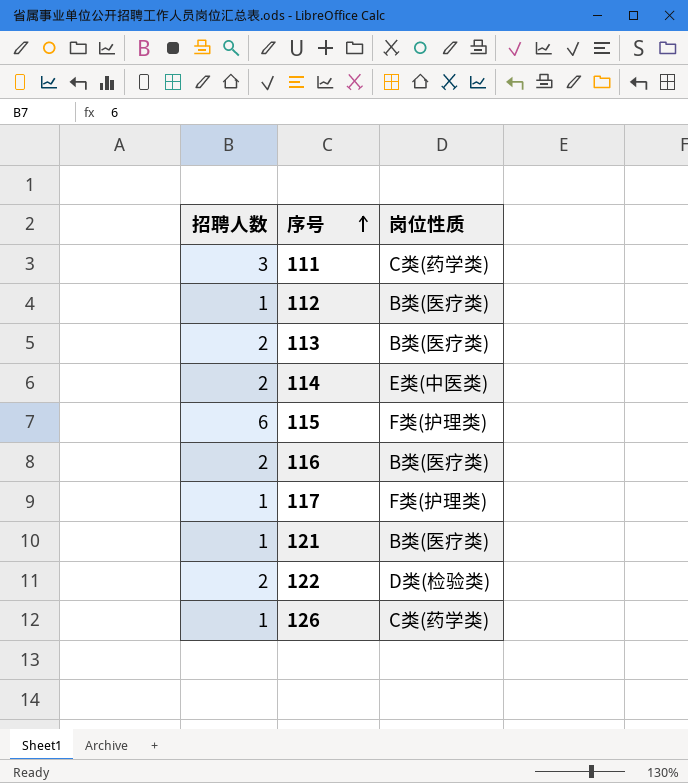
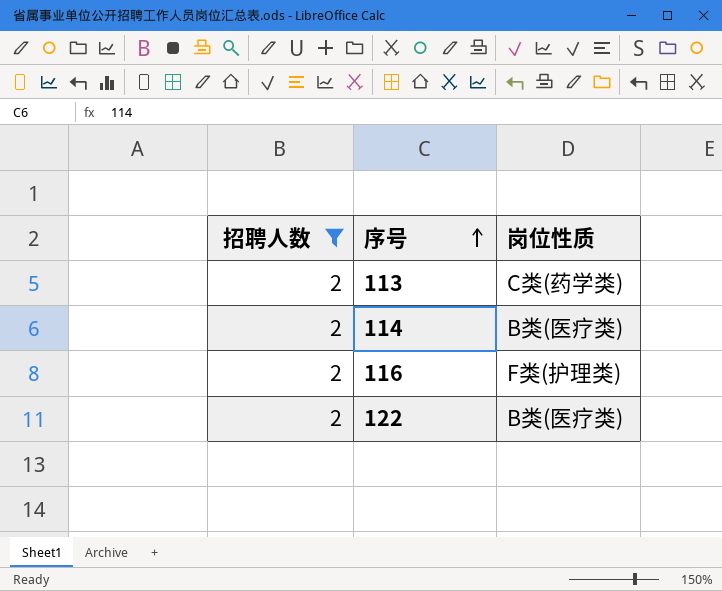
filter: none -> 招聘人数 = 2
113 | 岗位性质: B类(医疗类) -> C类(药学类)
114 | 岗位性质: E类(中医类) -> B类(医疗类)
116 | 岗位性质: B类(医疗类) -> F类(护理类)
122 | 岗位性质: D类(检验类) -> B类(医疗类)

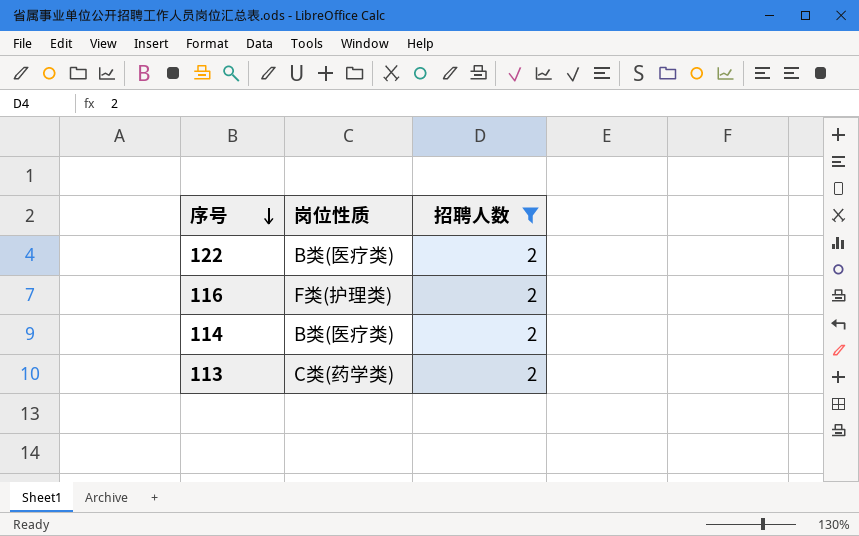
row order: 序号 ascending -> 序号 descending
column 招聘人数 | position: 1 -> 3

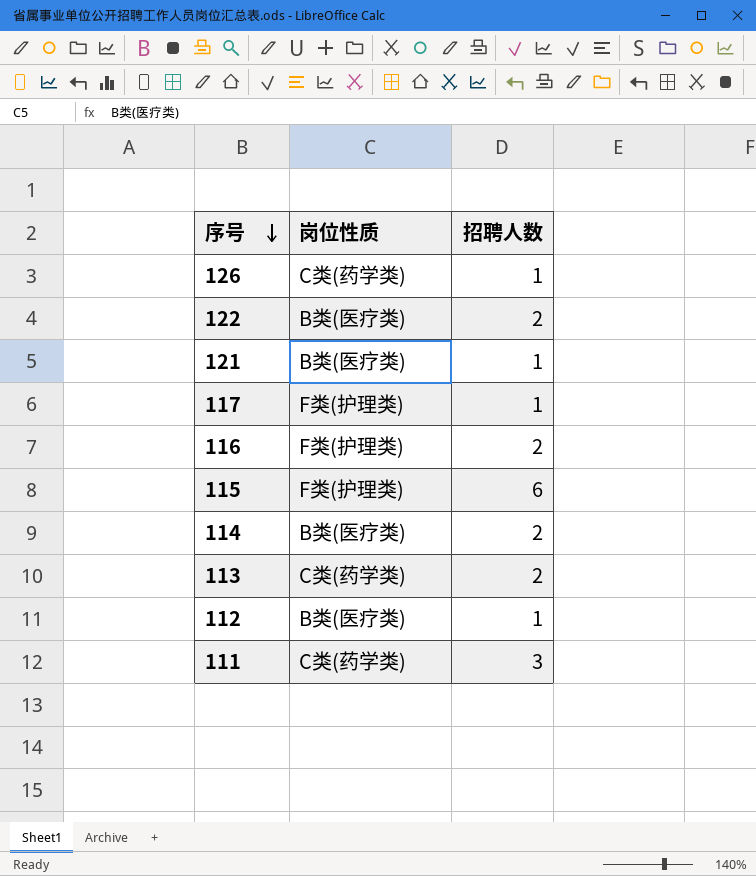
filter: 招聘人数 = 2 -> none

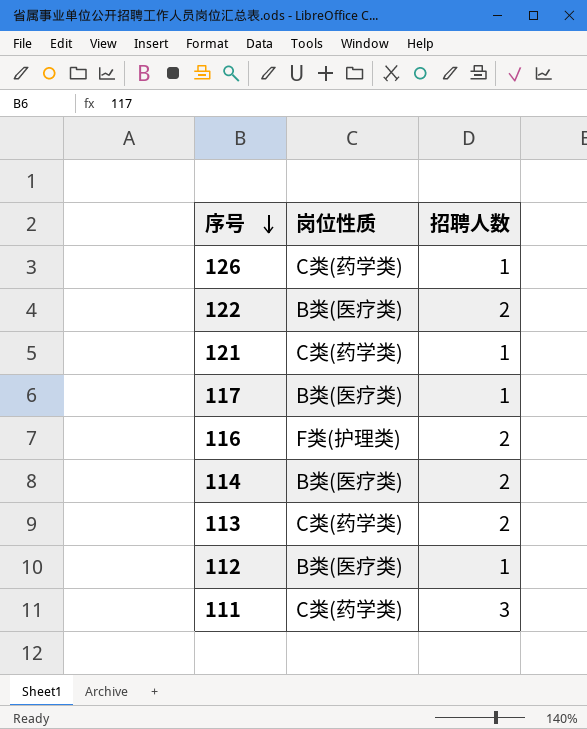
row 115: F类(护理类) | 6 -> none
121 | 岗位性质: B类(医疗类) -> C类(药学类)
117 | 岗位性质: F类(护理类) -> B类(医疗类)

